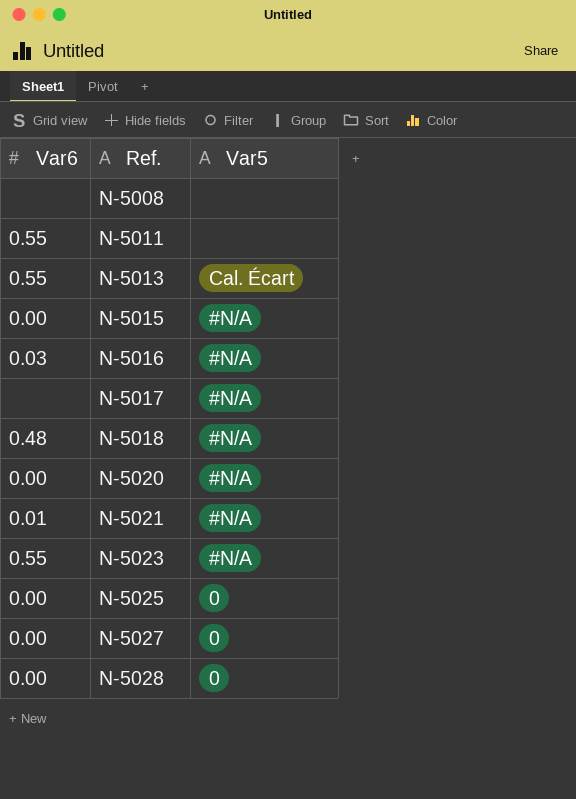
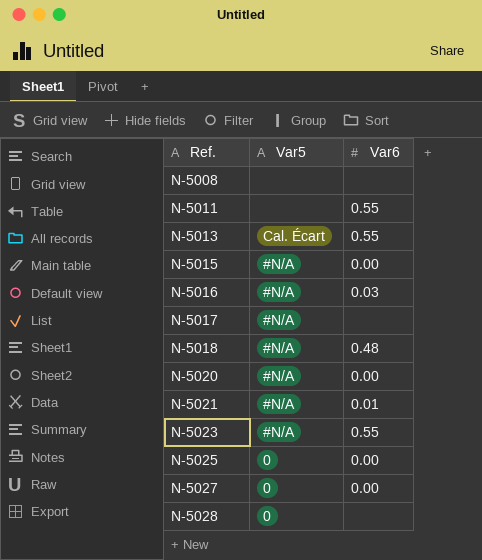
column Var6 | position: 1 -> 3
N-5028 | Var6: 0.00 -> none

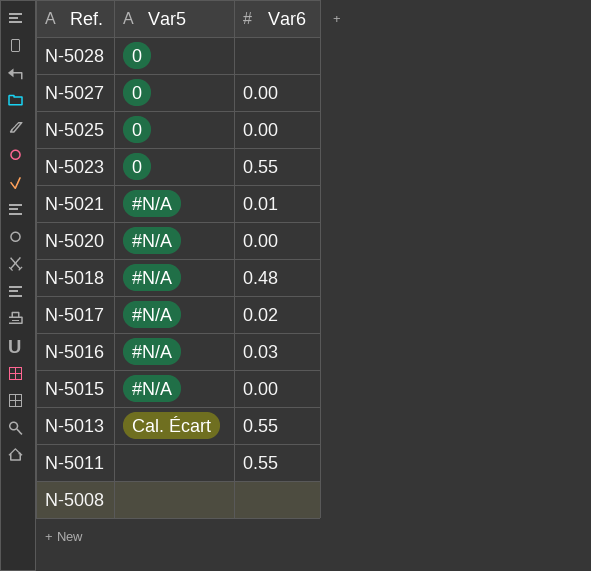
row order: Ref. ascending -> Ref. descending
N-5023 | Var5: #N/A -> 0
N-5017 | Var6: none -> 0.02

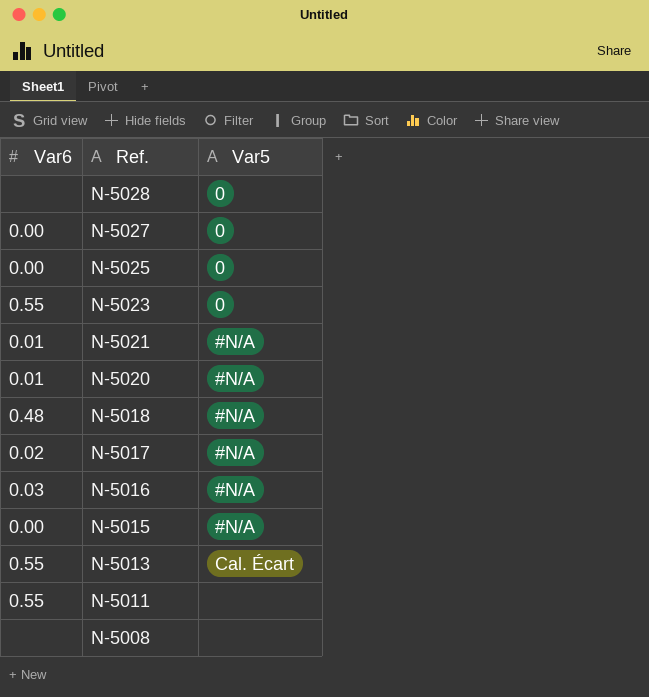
column Var6 | position: 3 -> 1
N-5020 | Var6: 0.00 -> 0.01

